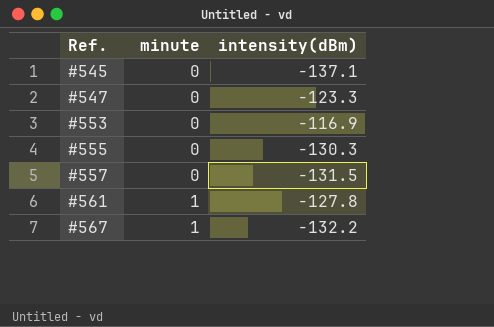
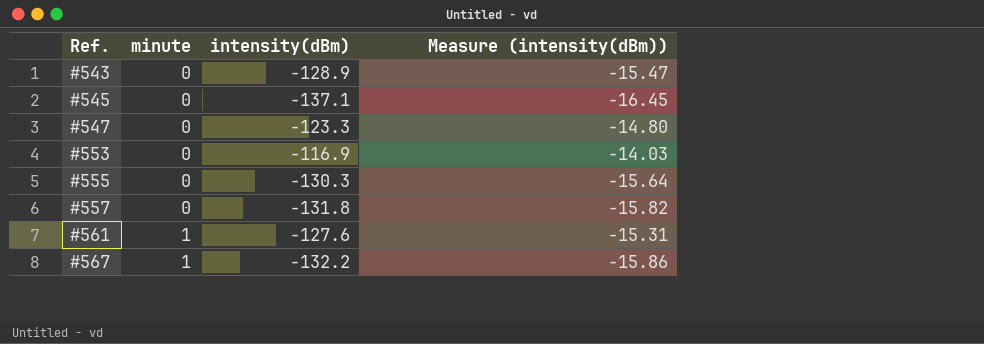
column Measure (intensity(dBm)) | formula: none -> [intensity(dBm)] * 0.12
row #543: none -> 0 | -128.9 | -15.47
#557 | intensity(dBm): -131.5 -> -131.8
#561 | intensity(dBm): -127.8 -> -127.6

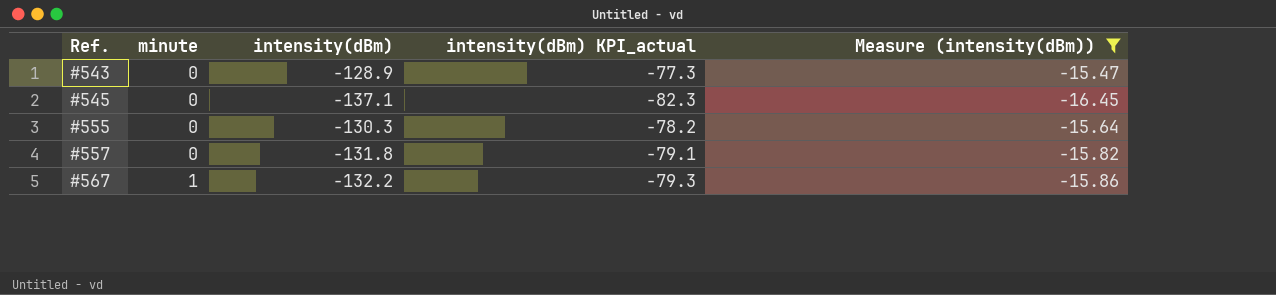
filter: none -> Measure (intensity(dBm)) <= -15.47
column intensity(dBm) KPI_actual | formula: none -> [intensity(dBm)] * 0.6

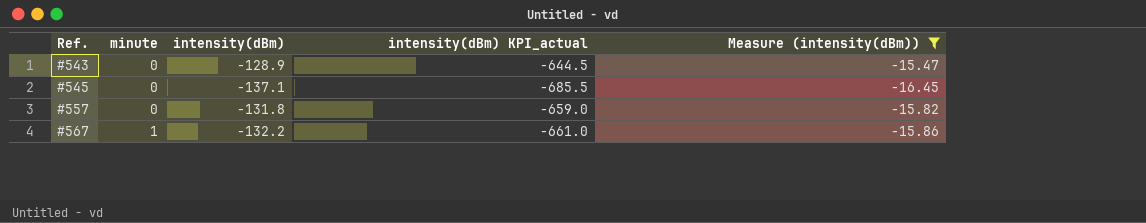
column intensity(dBm) KPI_actual | formula: [intensity(dBm)] * 0.6 -> [intensity(dBm)] * 5
row #555: 0 | -130.3 | -78.2 | -15.64 -> none

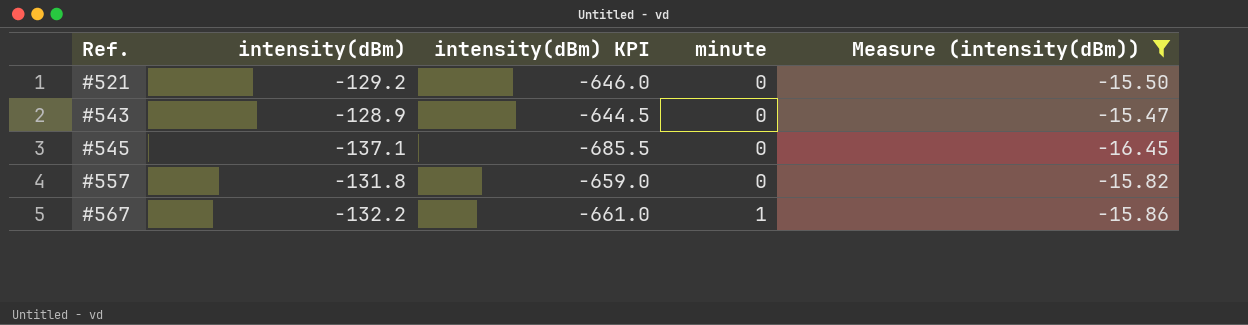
column name: intensity(dBm) KPI_actual -> intensity(dBm) KPI
column minute | position: 2 -> 4
row #521: none -> -129.2 | -646.0 | 0 | -15.50

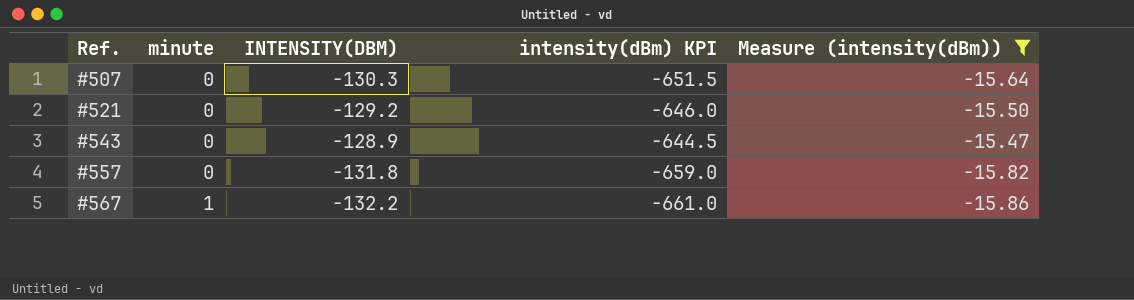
column minute | position: 4 -> 2
column name: intensity(dBm) -> INTENSITY(DBM)
row #545: -137.1 | -685.5 | 0 | -16.45 -> none
row #507: none -> 0 | -130.3 | -651.5 | -15.64

